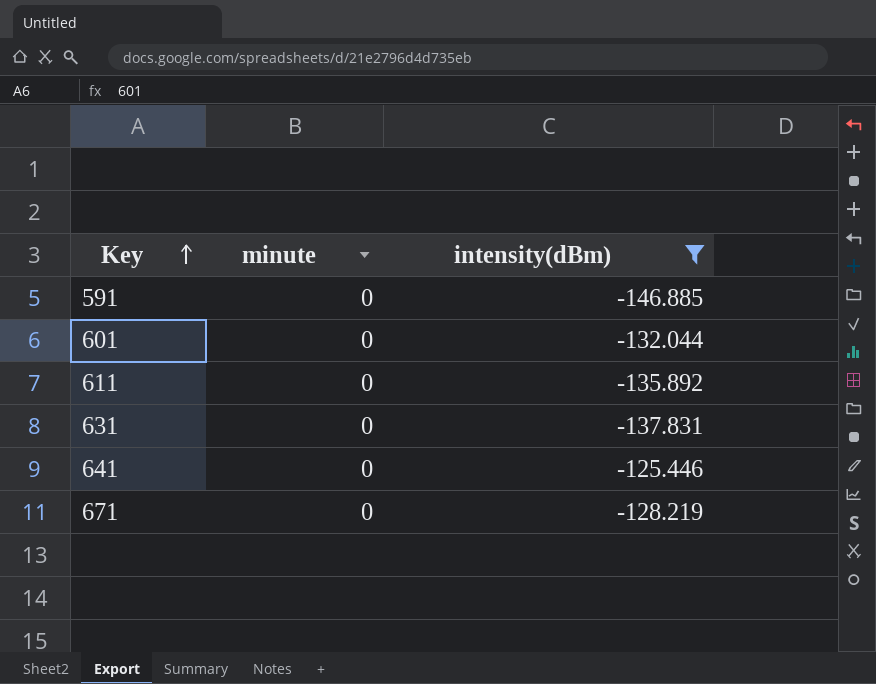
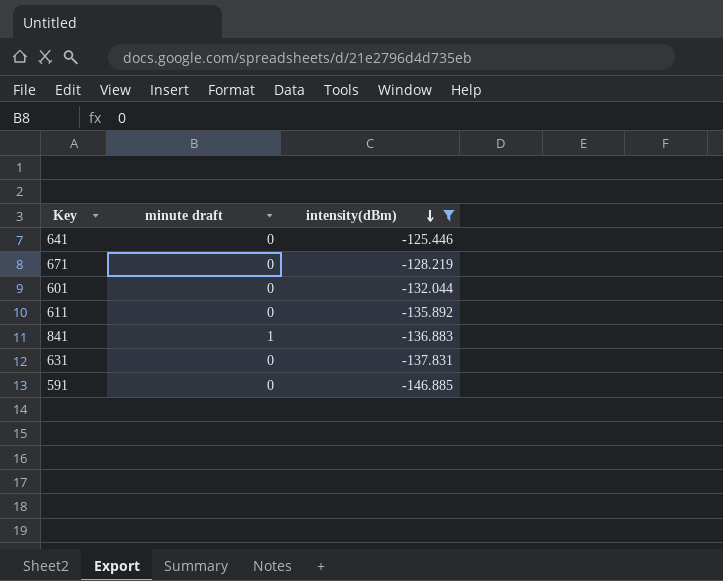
row order: Key ascending -> intensity(dBm) descending
column name: minute -> minute draft
row 841: none -> 1 | -136.883

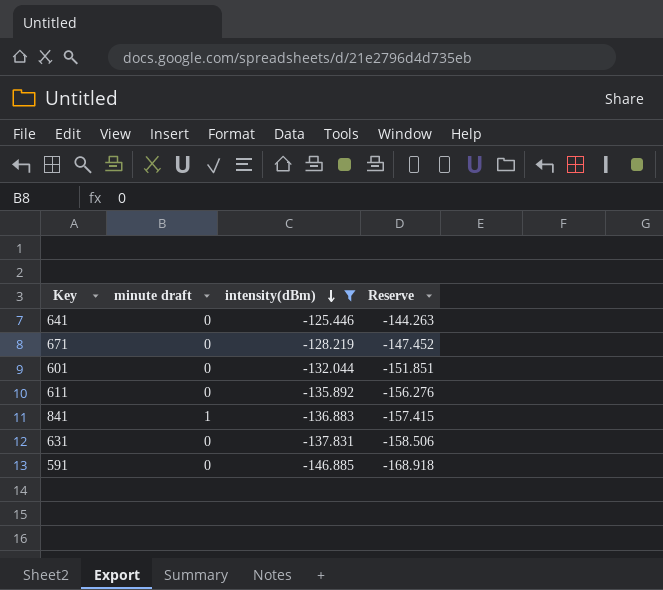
column Reserve | formula: none -> [intensity(dBm)] * 1.15

